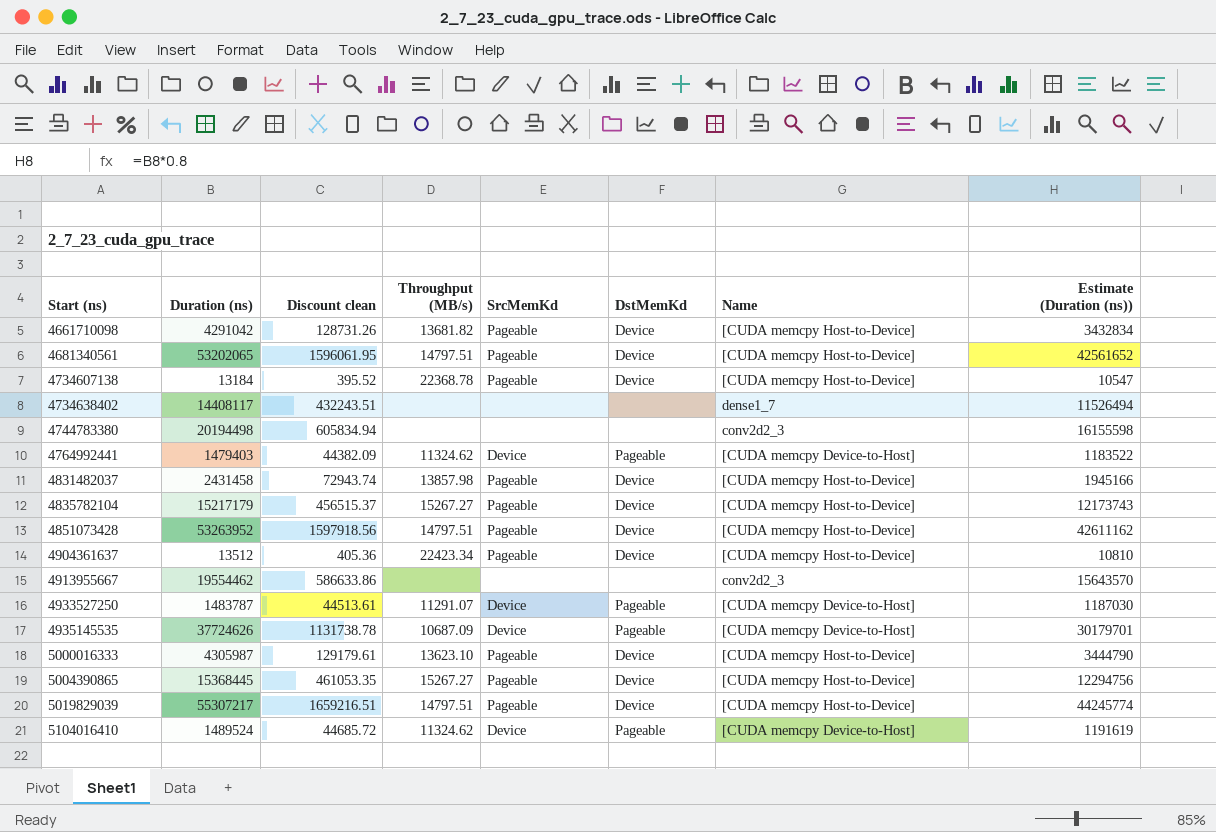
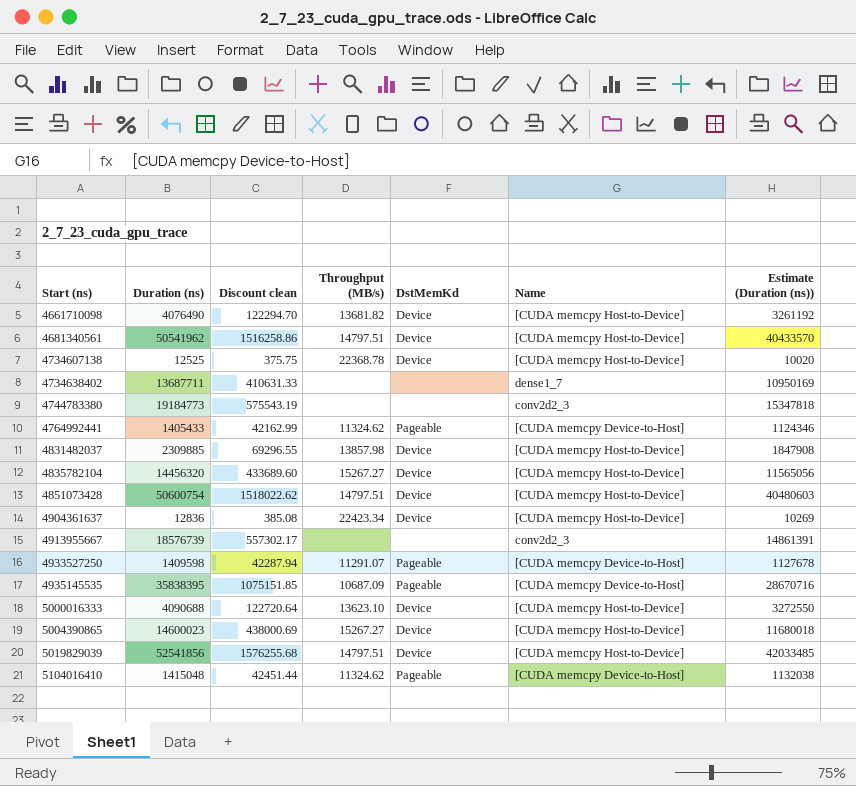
column SrcMemKd | position: 5 -> none
4661710098 | Duration (ns): 4291042 -> 4076490
4661710098 | Discount clean: 128731.26 -> 122294.70
4661710098 | Estimate (Duration (ns)): 3432834 -> 3261192
4681340561 | Duration (ns): 53202065 -> 50541962
4681340561 | Discount clean: 1596061.95 -> 1516258.86
4681340561 | Estimate (Duration (ns)): 42561652 -> 40433570
4734607138 | Duration (ns): 13184 -> 12525
4734607138 | Discount clean: 395.52 -> 375.75
4734607138 | Estimate (Duration (ns)): 10547 -> 10020
4734638402 | Duration (ns): 14408117 -> 13687711
4734638402 | Discount clean: 432243.51 -> 410631.33
4734638402 | Estimate (Duration (ns)): 11526494 -> 10950169
4744783380 | Duration (ns): 20194498 -> 19184773
4744783380 | Discount clean: 605834.94 -> 575543.19
4744783380 | Estimate (Duration (ns)): 16155598 -> 15347818
4764992441 | Duration (ns): 1479403 -> 1405433
4764992441 | Discount clean: 44382.09 -> 42162.99
4764992441 | Estimate (Duration (ns)): 1183522 -> 1124346
4831482037 | Duration (ns): 2431458 -> 2309885
4831482037 | Discount clean: 72943.74 -> 69296.55
4831482037 | Estimate (Duration (ns)): 1945166 -> 1847908
4835782104 | Duration (ns): 15217179 -> 14456320
4835782104 | Discount clean: 456515.37 -> 433689.60
4835782104 | Estimate (Duration (ns)): 12173743 -> 11565056
4851073428 | Duration (ns): 53263952 -> 50600754
4851073428 | Discount clean: 1597918.56 -> 1518022.62
4851073428 | Estimate (Duration (ns)): 42611162 -> 40480603
4904361637 | Duration (ns): 13512 -> 12836
4904361637 | Discount clean: 405.36 -> 385.08
4904361637 | Estimate (Duration (ns)): 10810 -> 10269
4913955667 | Duration (ns): 19554462 -> 18576739
4913955667 | Discount clean: 586633.86 -> 557302.17
4913955667 | Estimate (Duration (ns)): 15643570 -> 14861391
4933527250 | Duration (ns): 1483787 -> 1409598
4933527250 | Discount clean: 44513.61 -> 42287.94
4933527250 | Estimate (Duration (ns)): 1187030 -> 1127678
4935145535 | Duration (ns): 37724626 -> 35838395
4935145535 | Discount clean: 1131738.78 -> 1075151.85
4935145535 | Estimate (Duration (ns)): 30179701 -> 28670716
5000016333 | Duration (ns): 4305987 -> 4090688
5000016333 | Discount clean: 129179.61 -> 122720.64
5000016333 | Estimate (Duration (ns)): 3444790 -> 3272550
5004390865 | Duration (ns): 15368445 -> 14600023
5004390865 | Discount clean: 461053.35 -> 438000.69
5004390865 | Estimate (Duration (ns)): 12294756 -> 11680018
5019829039 | Duration (ns): 55307217 -> 52541856
5019829039 | Discount clean: 1659216.51 -> 1576255.68
5019829039 | Estimate (Duration (ns)): 44245774 -> 42033485
5104016410 | Duration (ns): 1489524 -> 1415048
5104016410 | Discount clean: 44685.72 -> 42451.44
5104016410 | Estimate (Duration (ns)): 1191619 -> 1132038

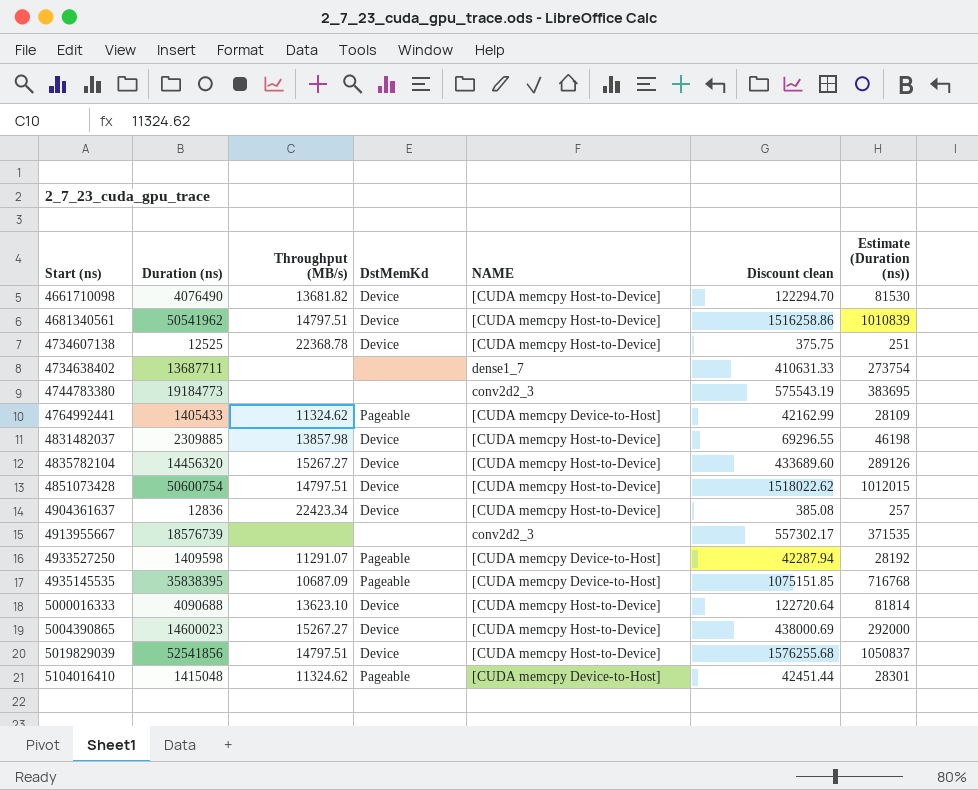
column name: Name -> NAME
column Discount clean | position: 3 -> 6
column Estimate (Duration (ns)) | formula: [Duration (ns)] * 0.8 -> [Duration (ns)] * 0.02

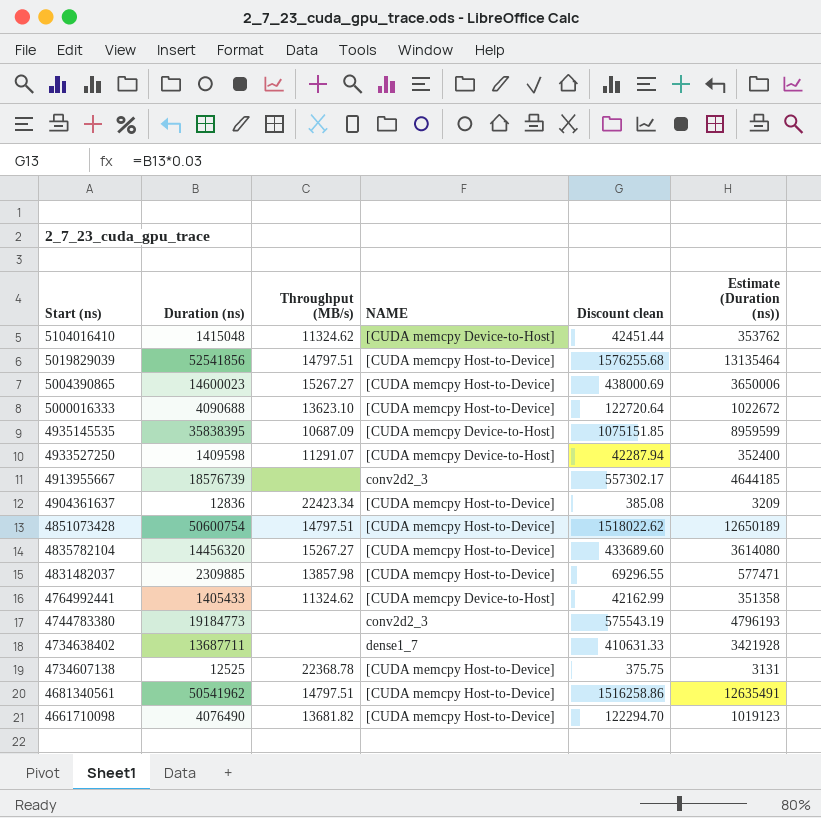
row order: Start (ns) ascending -> Start (ns) descending
column DstMemKd | position: 4 -> none
column Estimate (Duration (ns)) | formula: [Duration (ns)] * 0.02 -> [Duration (ns)] * 0.25

